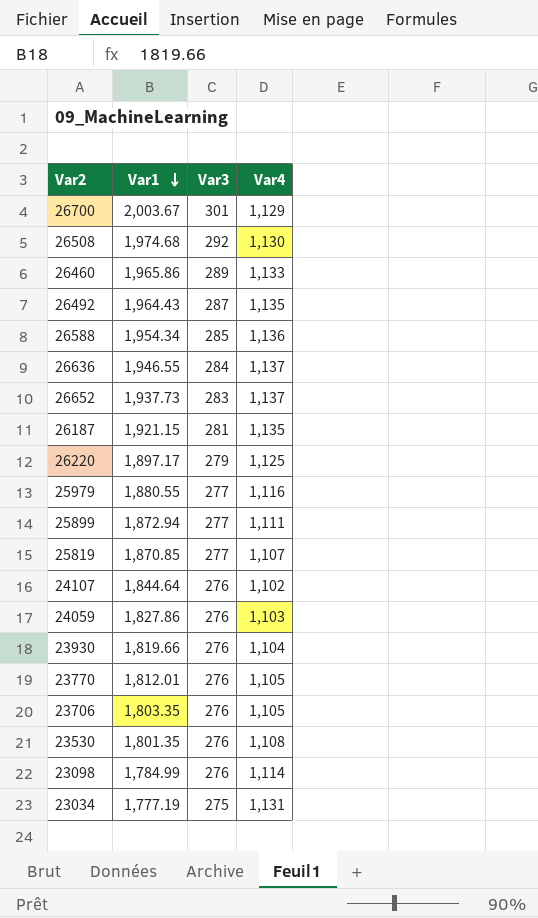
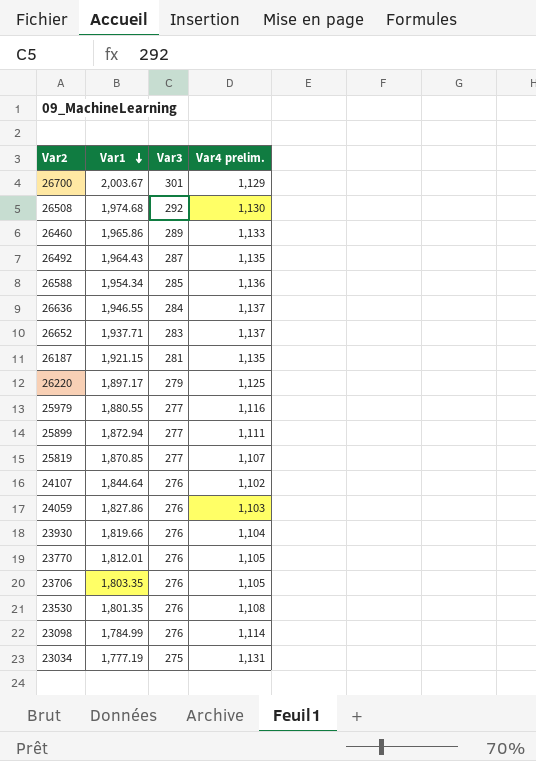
column name: Var4 -> Var4 prelim.
26652 | Var1: 1,937.73 -> 1,937.71

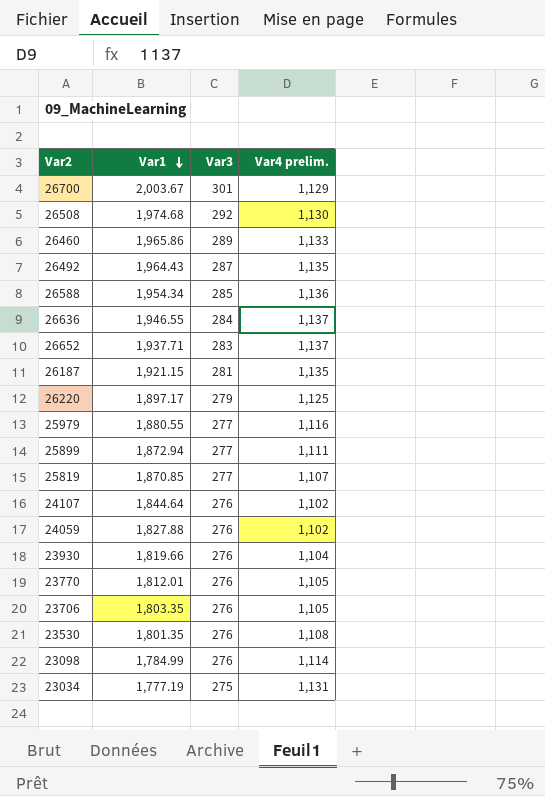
24059 | Var1: 1,827.86 -> 1,827.88
24059 | Var4 prelim.: 1,103 -> 1,102

